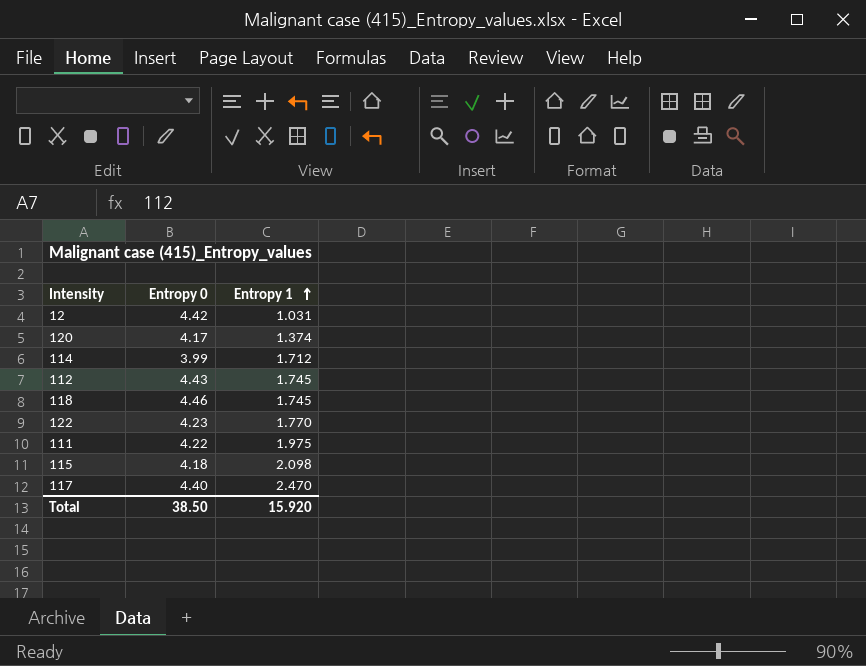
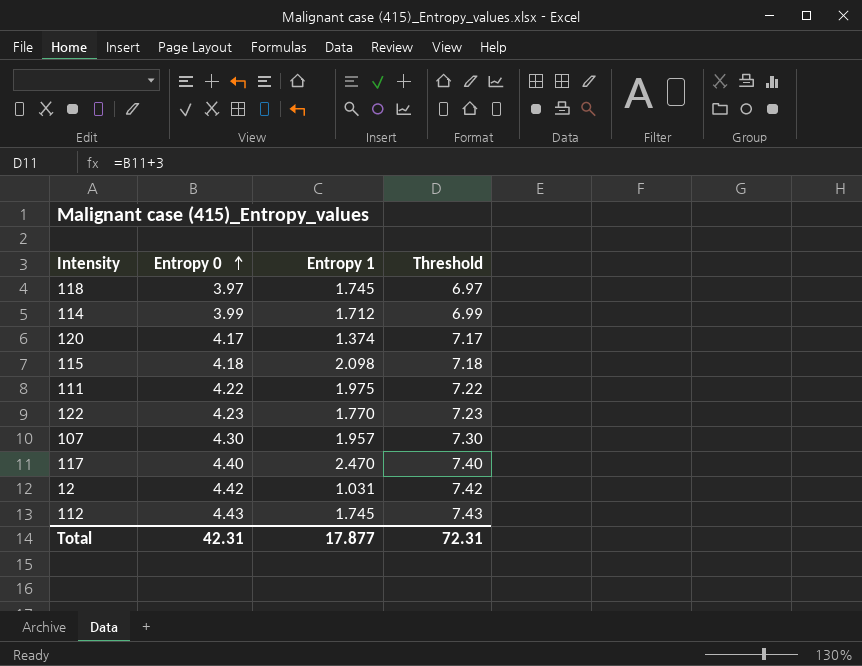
row order: Entropy 1 ascending -> Entropy 0 ascending
column Threshold | formula: none -> [Entropy 0] + 3
118 | Entropy 0: 4.46 -> 3.97
row 107: none -> 4.30 | 1.957 | 7.30
Total | Entropy 0: 38.50 -> 42.31
Total | Entropy 1: 15.920 -> 17.877

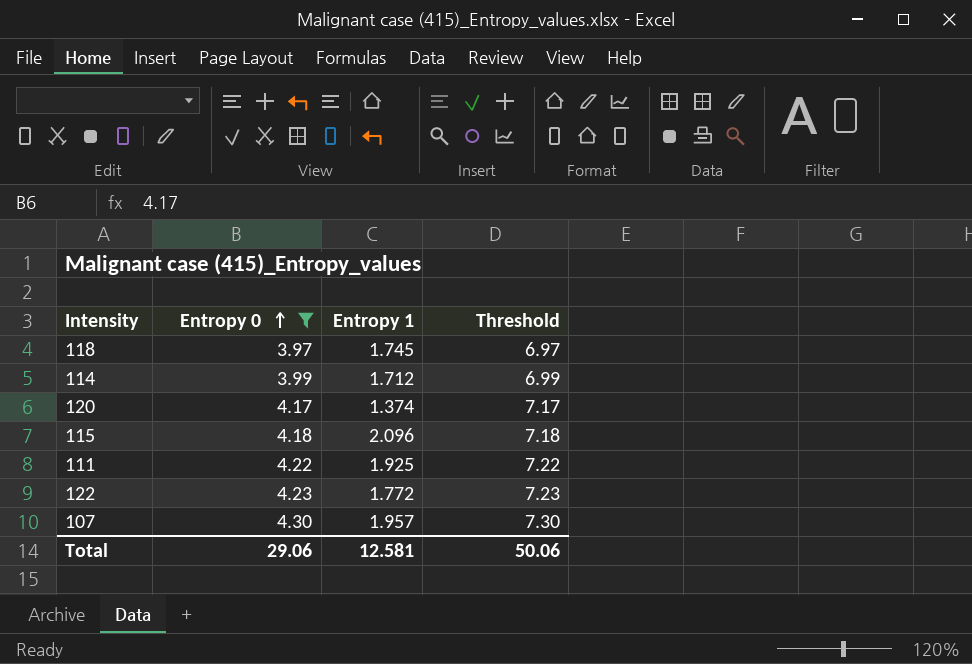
filter: none -> Entropy 0 <= 4.30
115 | Entropy 1: 2.098 -> 2.096
111 | Entropy 1: 1.975 -> 1.925
122 | Entropy 1: 1.770 -> 1.772
Total | Entropy 0: 42.31 -> 29.06
Total | Entropy 1: 17.877 -> 12.581
Total | Threshold: 72.31 -> 50.06

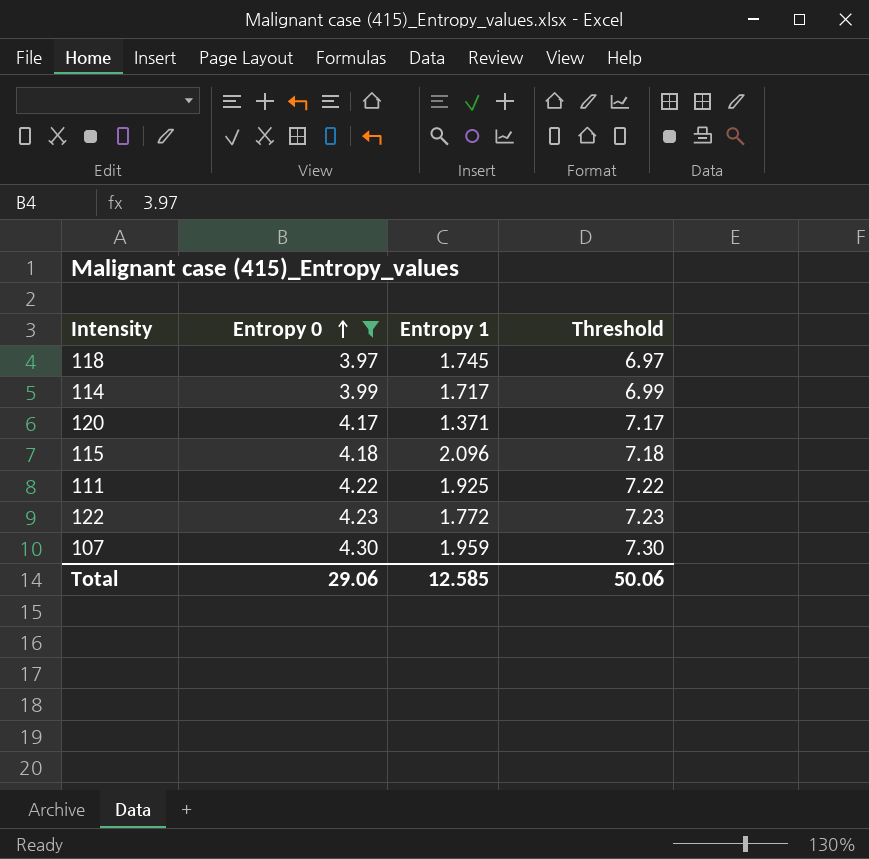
114 | Entropy 1: 1.712 -> 1.717
120 | Entropy 1: 1.374 -> 1.371
107 | Entropy 1: 1.957 -> 1.959
Total | Entropy 1: 12.581 -> 12.585

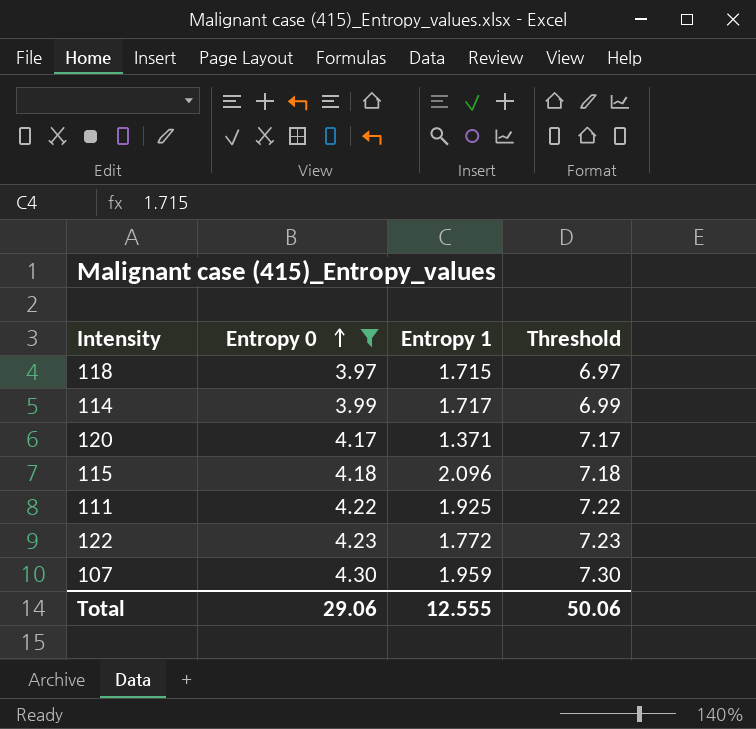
118 | Entropy 1: 1.745 -> 1.715
Total | Entropy 1: 12.585 -> 12.555

